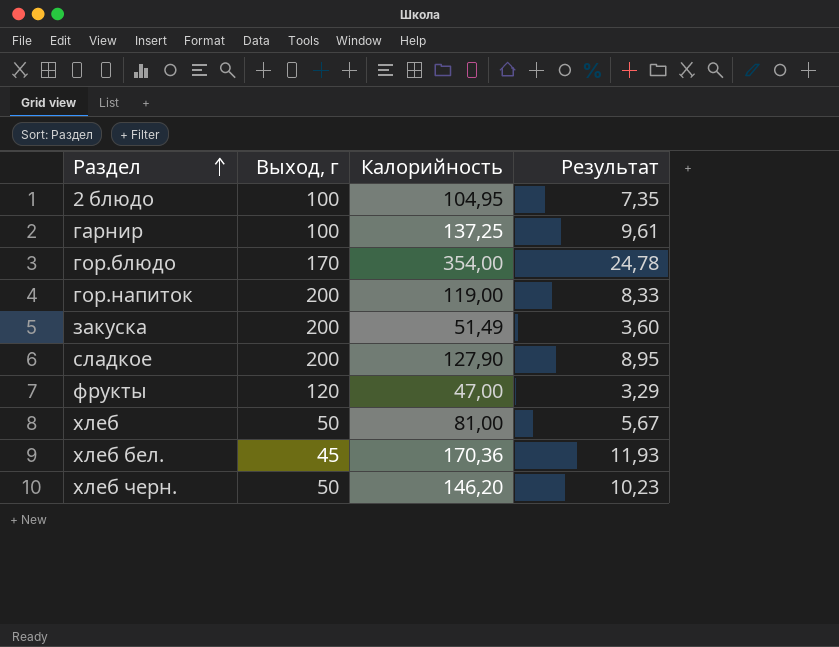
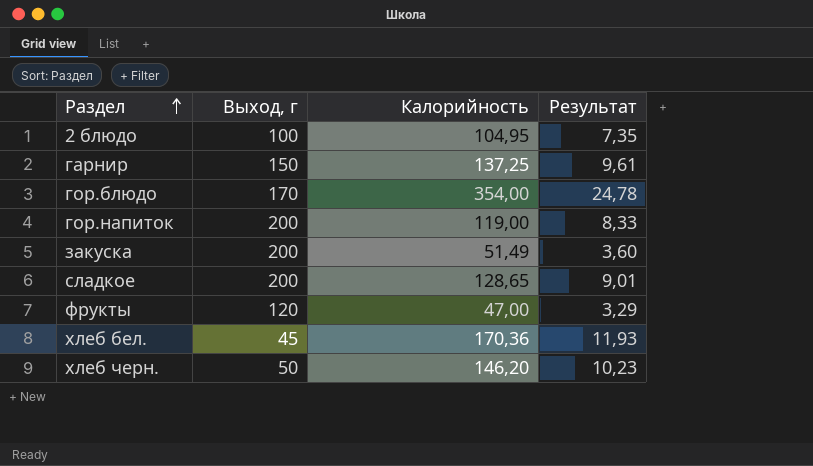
row хлеб: 50 | 81,00 | 5,67 -> none
гарнир | Выход, г: 100 -> 150
сладкое | Калорийность: 127,90 -> 128,65
сладкое | Результат: 8,95 -> 9,01

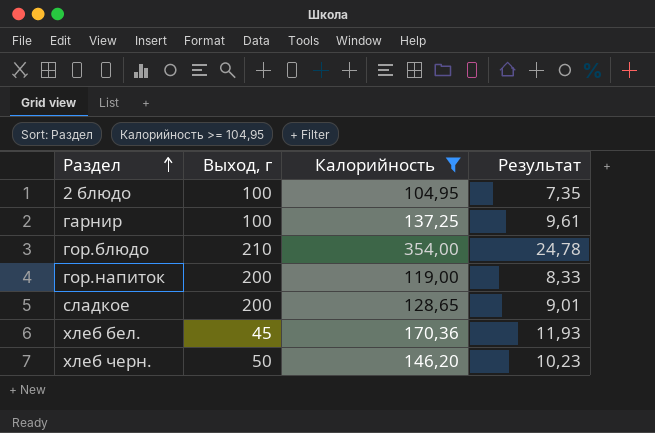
filter: none -> Калорийность >= 104,95
гарнир | Выход, г: 150 -> 100
гор.блюдо | Выход, г: 170 -> 210

